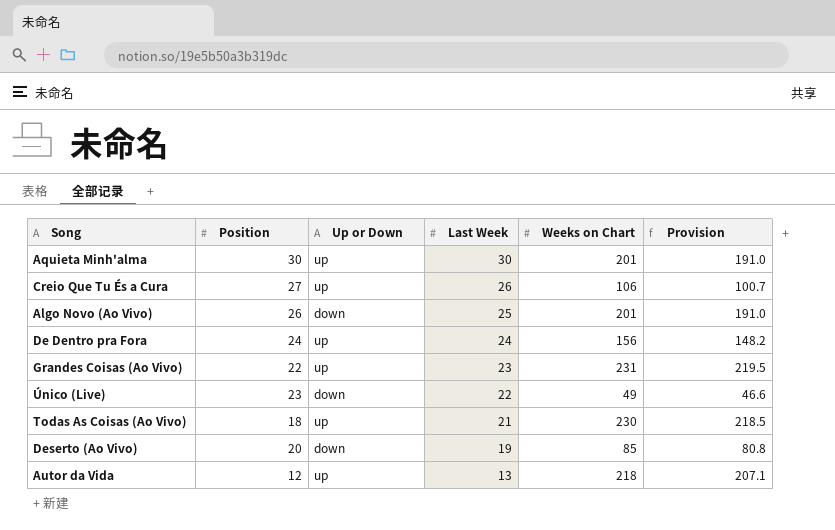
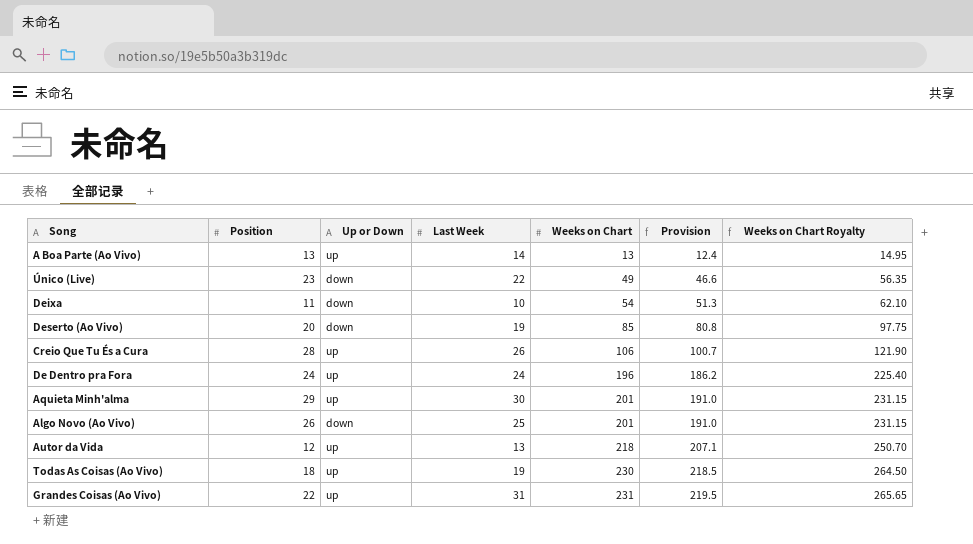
row order: Last Week descending -> Weeks on Chart ascending
column Weeks on Chart Royalty | formula: none -> [Weeks on Chart] * 1.15
row A Boa Parte (Ao Vivo): none -> 13 | up | 14 | 13 | 12.4 | 14.95
row Deixa: none -> 11 | down | 10 | 54 | 51.3 | 62.10
Creio Que Tu És a Cura | Position: 27 -> 28
De Dentro pra Fora | Weeks on Chart: 156 -> 196
De Dentro pra Fora | Provision: 148.2 -> 186.2
Aquieta Minh'alma | Position: 30 -> 29
Todas As Coisas (Ao Vivo) | Last Week: 21 -> 19
Grandes Coisas (Ao Vivo) | Last Week: 23 -> 31

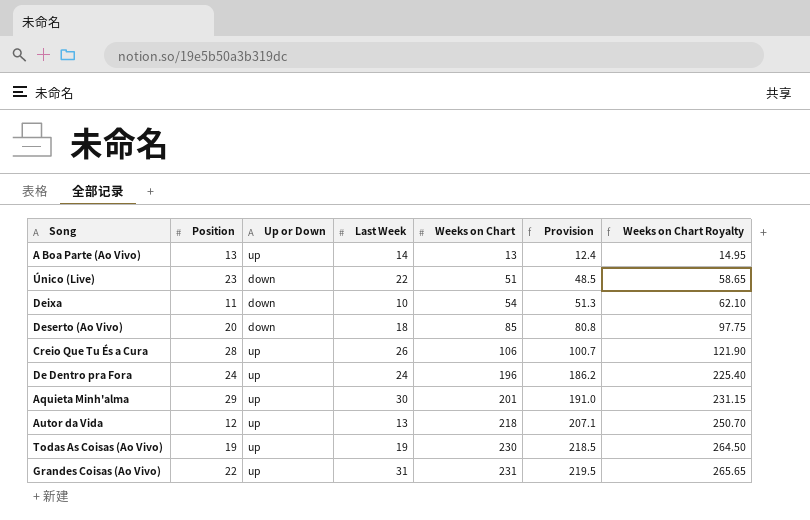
row Algo Novo (Ao Vivo): 26 | down | 25 | 201 | 191.0 | 231.15 -> none
Único (Live) | Weeks on Chart: 49 -> 51
Único (Live) | Provision: 46.6 -> 48.5
Único (Live) | Weeks on Chart Royalty: 56.35 -> 58.65
Deserto (Ao Vivo) | Last Week: 19 -> 18
Todas As Coisas (Ao Vivo) | Position: 18 -> 19

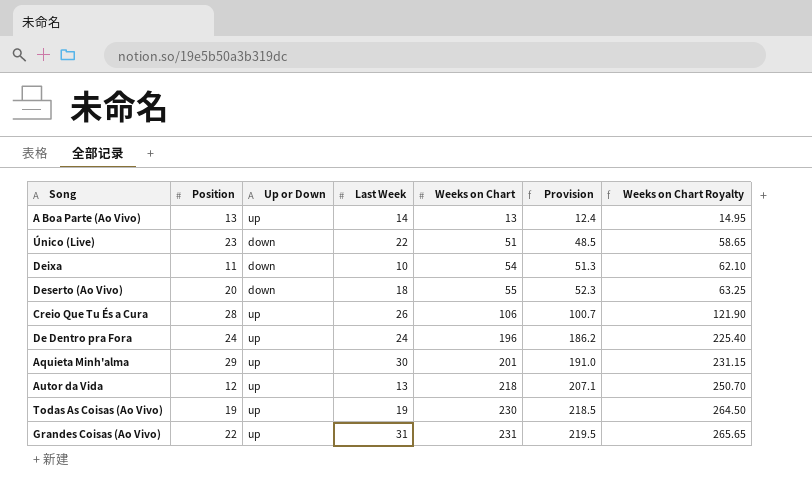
Deserto (Ao Vivo) | Weeks on Chart: 85 -> 55
Deserto (Ao Vivo) | Provision: 80.8 -> 52.3
Deserto (Ao Vivo) | Weeks on Chart Royalty: 97.75 -> 63.25

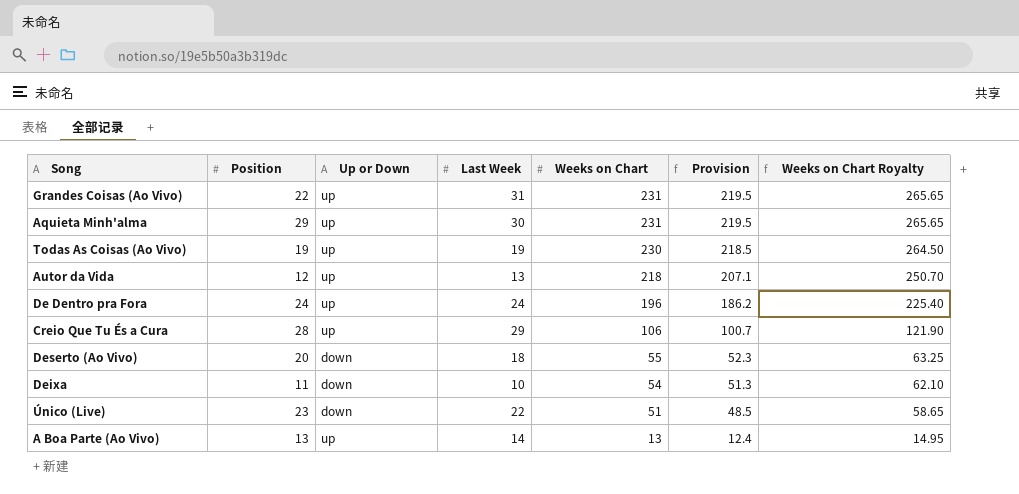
row order: Weeks on Chart ascending -> Weeks on Chart descending
Aquieta Minh'alma | Weeks on Chart: 201 -> 231
Aquieta Minh'alma | Provision: 191.0 -> 219.5
Aquieta Minh'alma | Weeks on Chart Royalty: 231.15 -> 265.65
Creio Que Tu És a Cura | Last Week: 26 -> 29

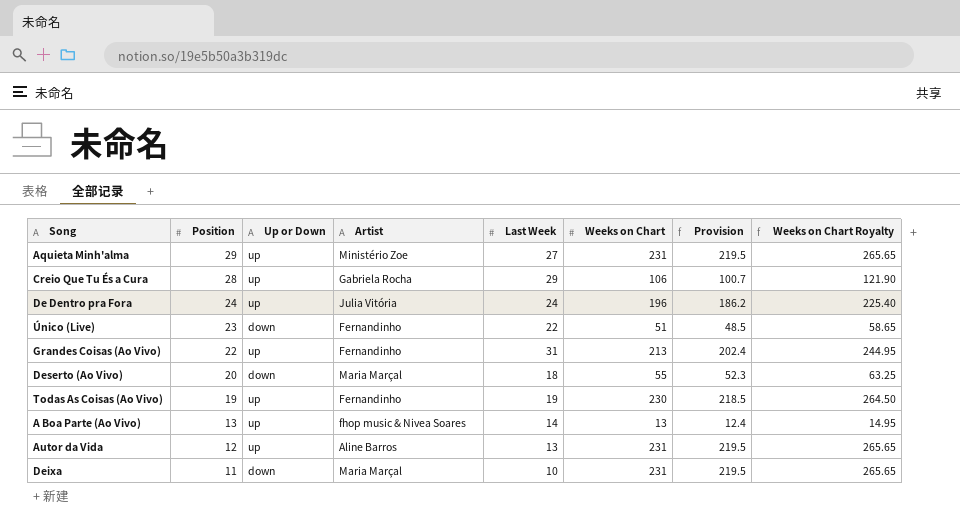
row order: Weeks on Chart descending -> Position descending
column Artist | position: none -> 4
Aquieta Minh'alma | Last Week: 30 -> 27
Grandes Coisas (Ao Vivo) | Weeks on Chart: 231 -> 213
Grandes Coisas (Ao Vivo) | Provision: 219.5 -> 202.4
Grandes Coisas (Ao Vivo) | Weeks on Chart Royalty: 265.65 -> 244.95
Autor da Vida | Weeks on Chart: 218 -> 231
Autor da Vida | Provision: 207.1 -> 219.5
Autor da Vida | Weeks on Chart Royalty: 250.70 -> 265.65
Deixa | Weeks on Chart: 54 -> 231
Deixa | Provision: 51.3 -> 219.5
Deixa | Weeks on Chart Royalty: 62.10 -> 265.65

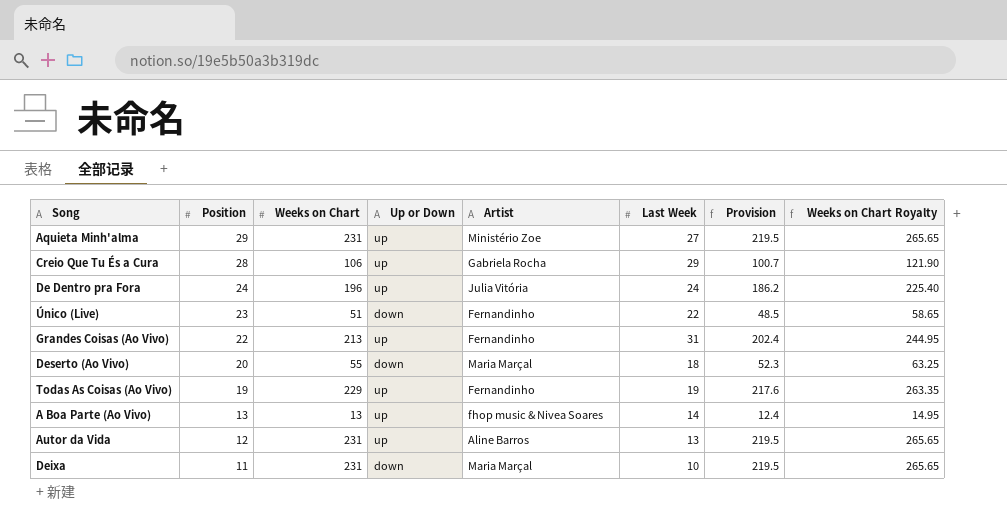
column Weeks on Chart | position: 6 -> 3
Todas As Coisas (Ao Vivo) | Weeks on Chart: 230 -> 229
Todas As Coisas (Ao Vivo) | Provision: 218.5 -> 217.6
Todas As Coisas (Ao Vivo) | Weeks on Chart Royalty: 264.50 -> 263.35

